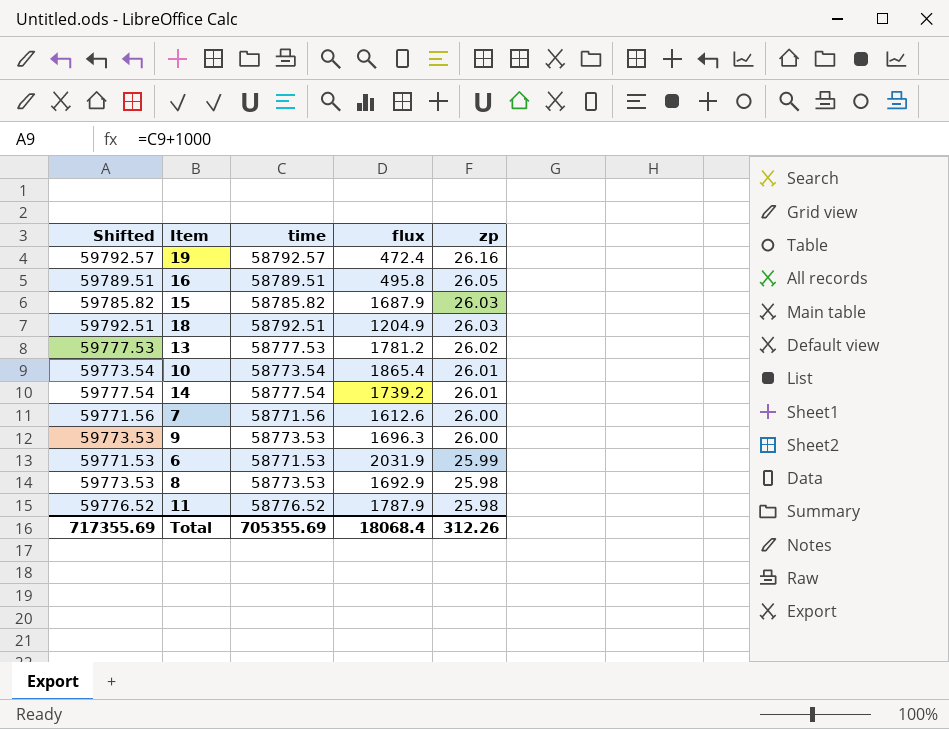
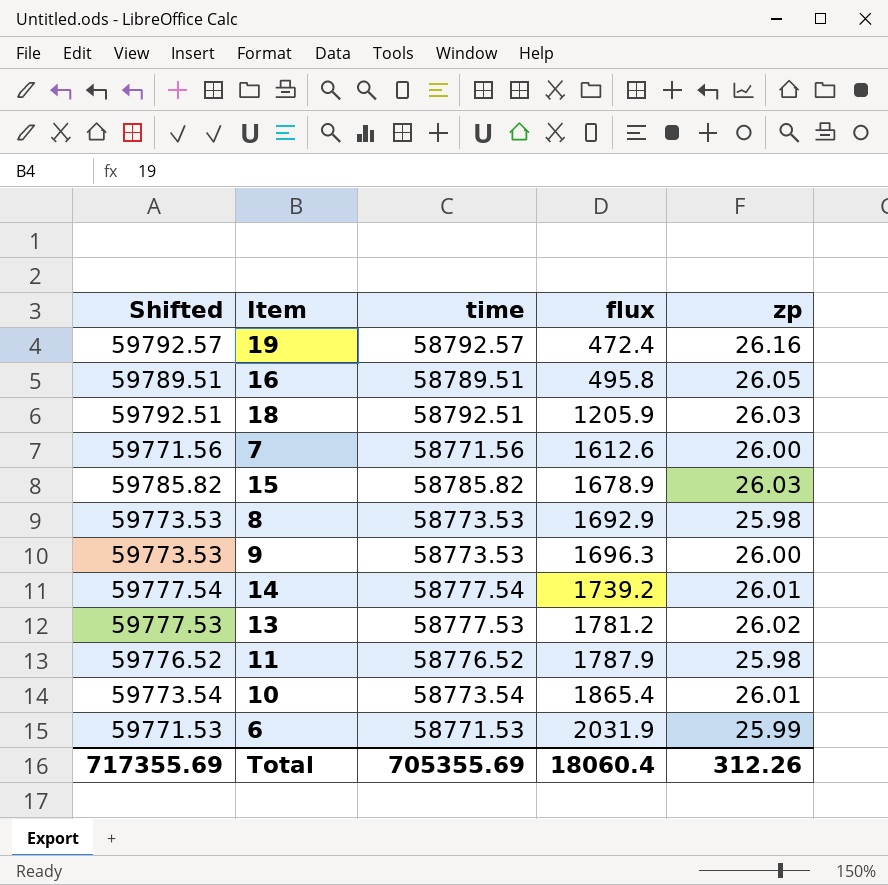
row order: zp descending -> flux ascending
18 | flux: 1204.9 -> 1205.9
15 | flux: 1687.9 -> 1678.9
Total | flux: 18068.4 -> 18060.4

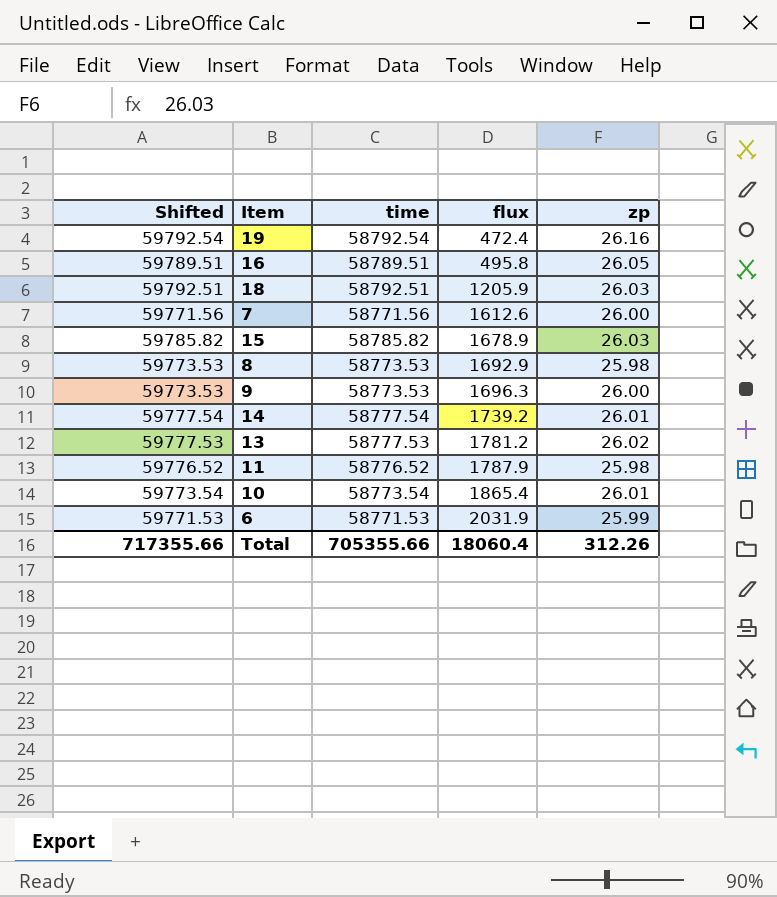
19 | Shifted: 59792.57 -> 59792.54
19 | time: 58792.57 -> 58792.54
Total | Shifted: 717355.69 -> 717355.66
Total | time: 705355.69 -> 705355.66

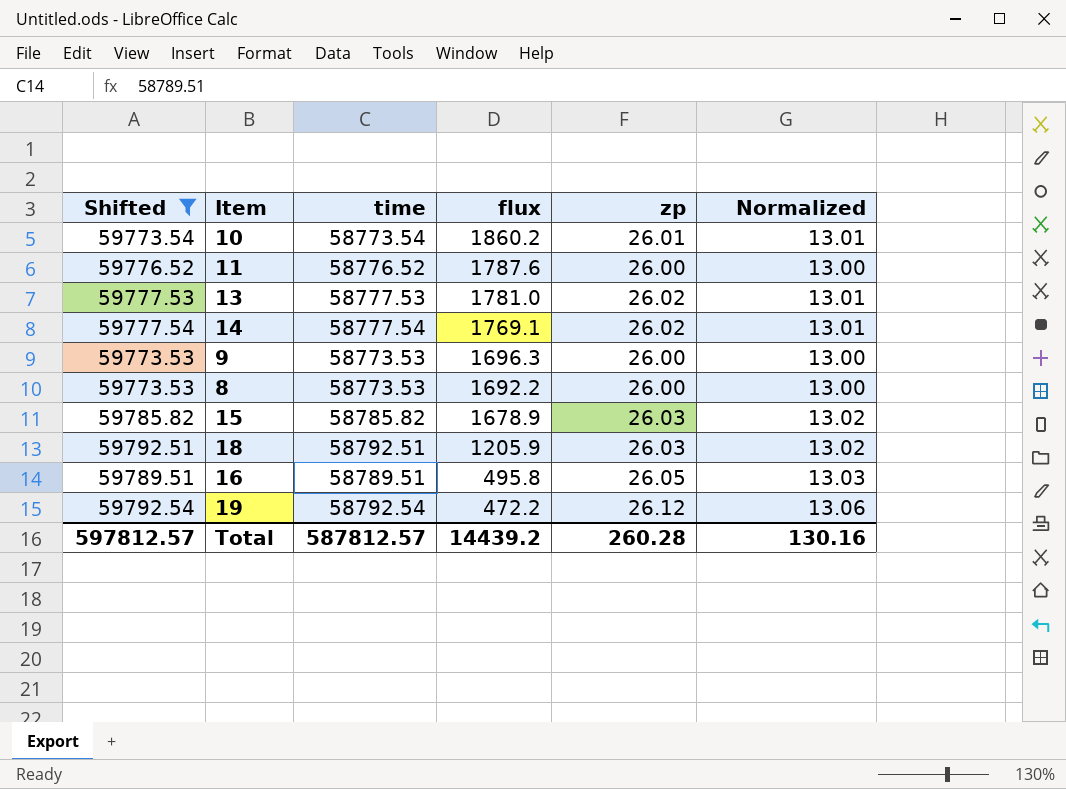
filter: none -> Shifted >= 59773.53
row order: flux ascending -> flux descending
column Normalized | formula: none -> [zp] * 0.5
10 | flux: 1865.4 -> 1860.2
11 | flux: 1787.9 -> 1787.6
11 | zp: 25.98 -> 26.00
13 | flux: 1781.2 -> 1781.0
14 | flux: 1739.2 -> 1769.1
14 | zp: 26.01 -> 26.02
8 | flux: 1692.9 -> 1692.2
8 | zp: 25.98 -> 26.00
19 | flux: 472.4 -> 472.2
19 | zp: 26.16 -> 26.12
Total | Shifted: 717355.66 -> 597812.57
Total | time: 705355.66 -> 587812.57
Total | flux: 18060.4 -> 14439.2
Total | zp: 312.26 -> 260.28

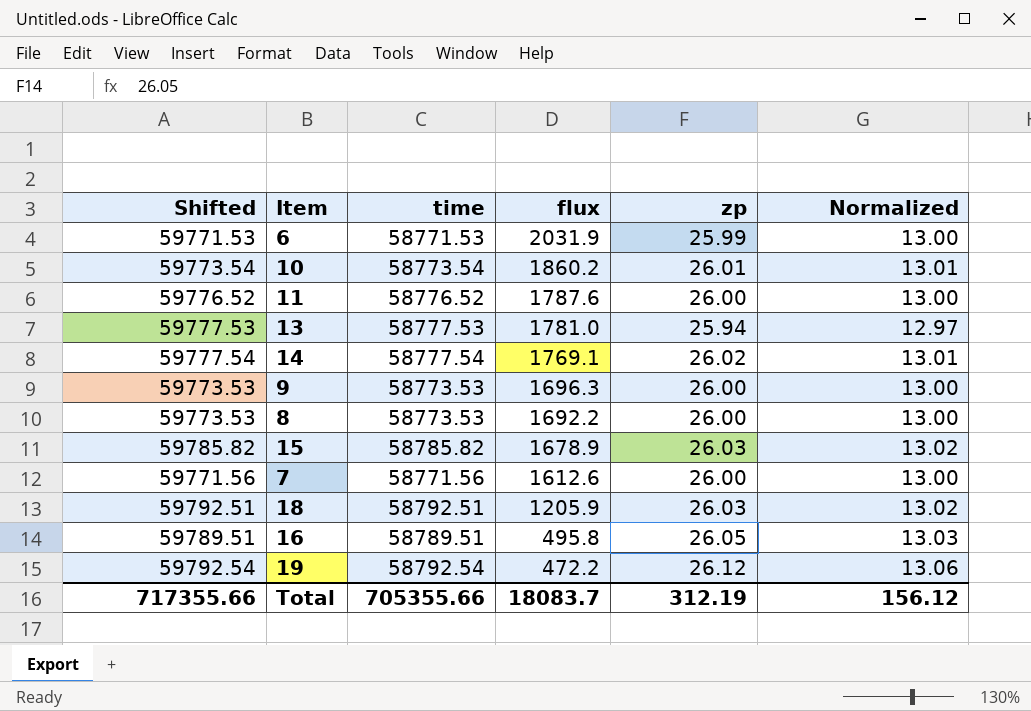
filter: Shifted >= 59773.53 -> none
13 | zp: 26.02 -> 25.94
13 | Normalized: 13.01 -> 12.97
Total | Shifted: 597812.57 -> 717355.66
Total | time: 587812.57 -> 705355.66
Total | flux: 14439.2 -> 18083.7
Total | zp: 260.28 -> 312.19
Total | Normalized: 130.16 -> 156.12

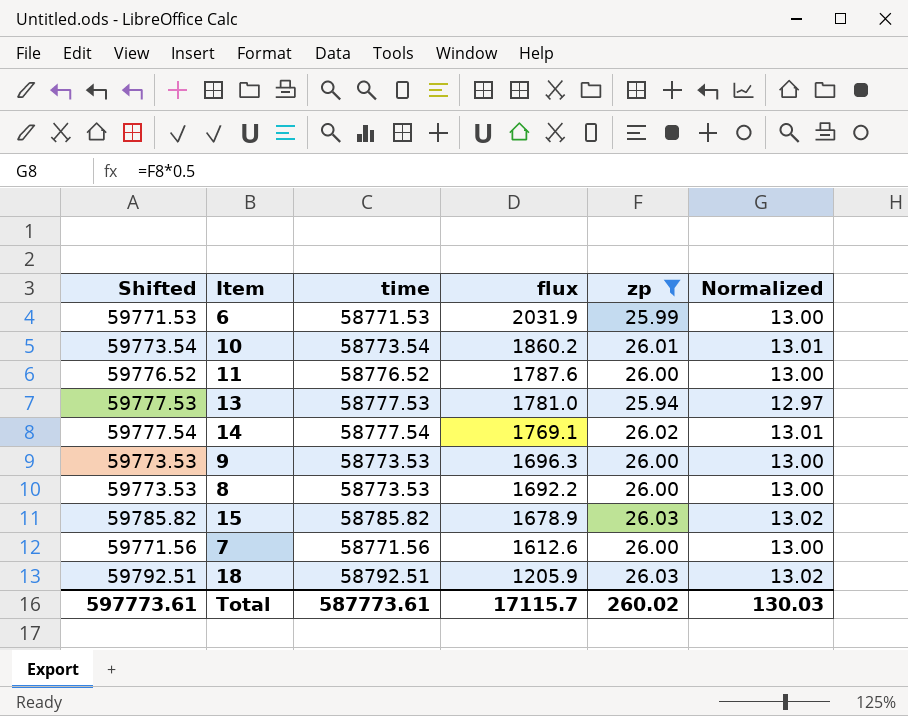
filter: none -> zp <= 26.03
Total | Shifted: 717355.66 -> 597773.61
Total | time: 705355.66 -> 587773.61
Total | flux: 18083.7 -> 17115.7
Total | zp: 312.19 -> 260.02
Total | Normalized: 156.12 -> 130.03

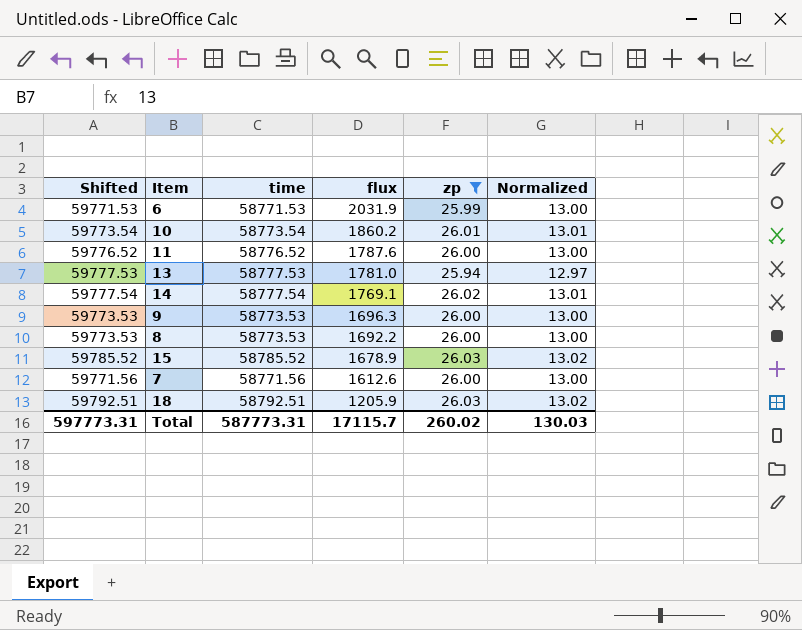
15 | Shifted: 59785.82 -> 59785.52
15 | time: 58785.82 -> 58785.52
Total | Shifted: 597773.61 -> 597773.31
Total | time: 587773.61 -> 587773.31

